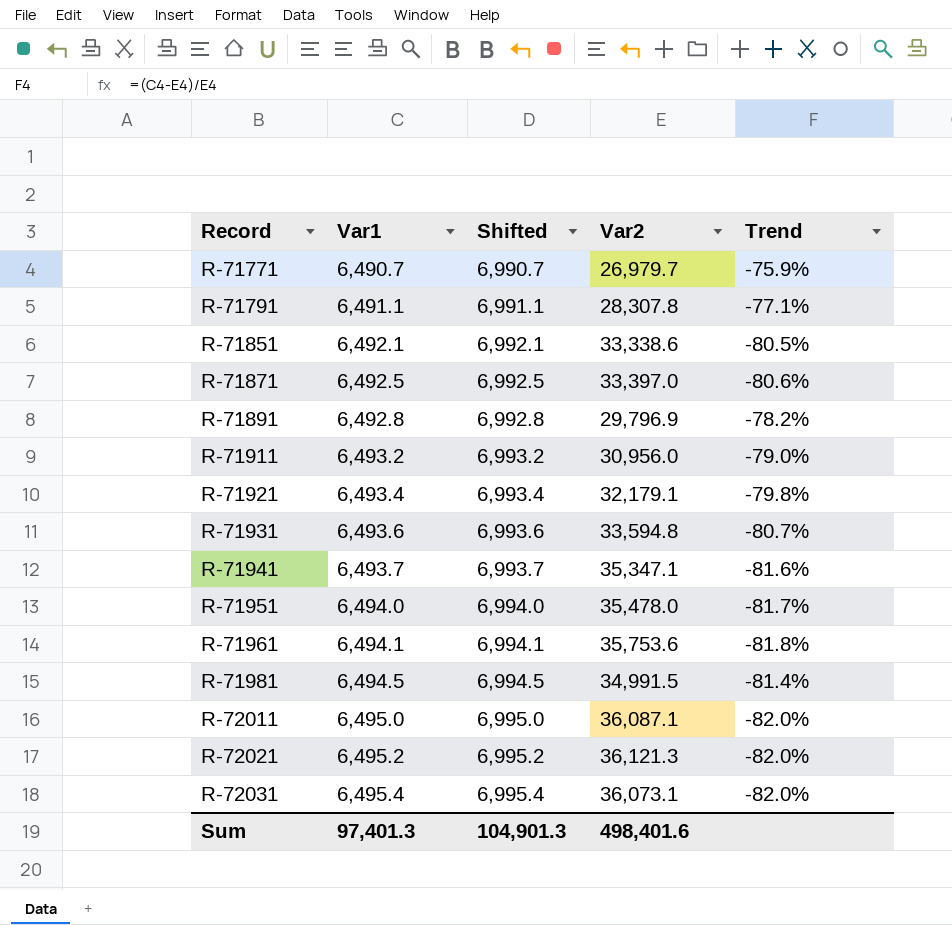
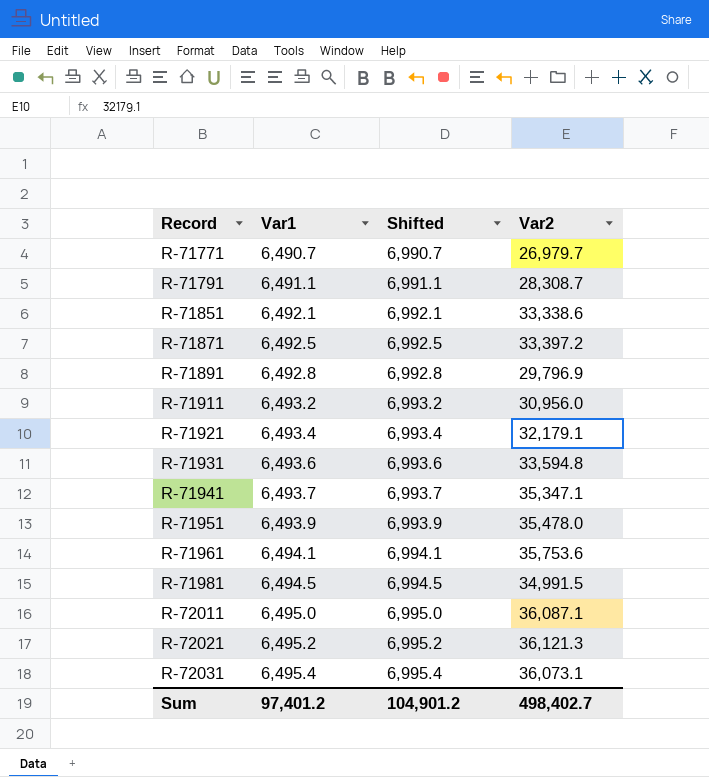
column Trend | formula: ([Var1] - [Var2]) / [Var2] -> none
R-71791 | Var2: 28,307.8 -> 28,308.7
R-71871 | Var2: 33,397.0 -> 33,397.2
R-71951 | Var1: 6,494.0 -> 6,493.9
R-71951 | Shifted: 6,994.0 -> 6,993.9
Sum | Var1: 97,401.3 -> 97,401.2
Sum | Shifted: 104,901.3 -> 104,901.2
Sum | Var2: 498,401.6 -> 498,402.7

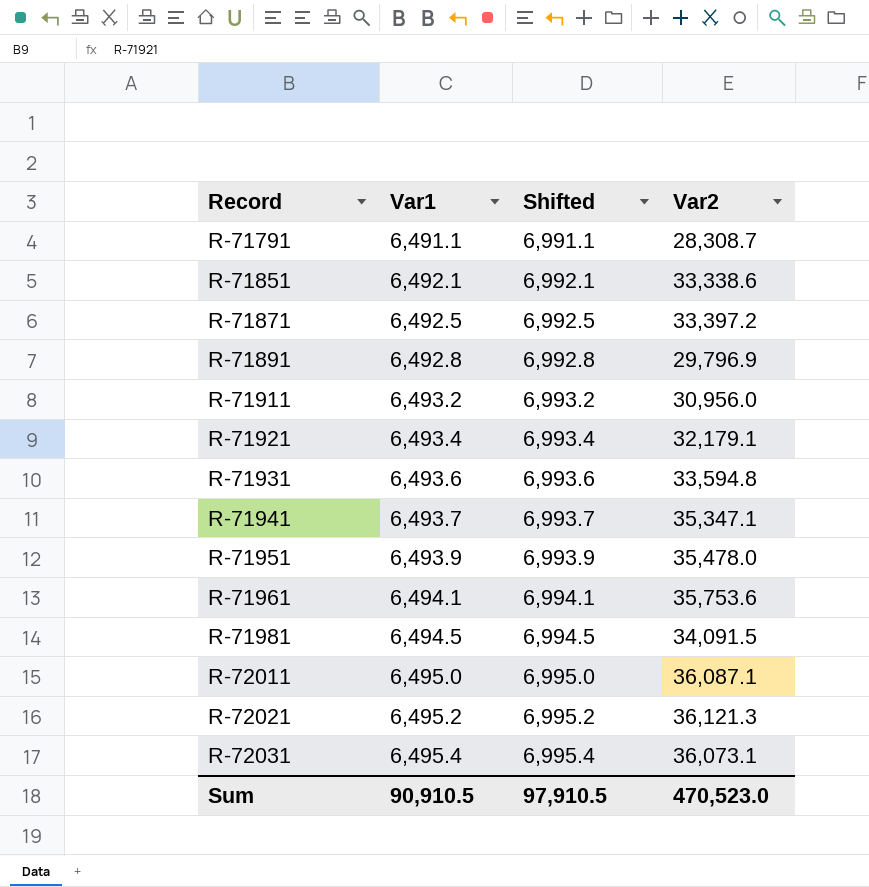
row R-71771: 6,490.7 | 6,990.7 | 26,979.7 -> none
R-71981 | Var2: 34,991.5 -> 34,091.5
Sum | Var1: 97,401.2 -> 90,910.5
Sum | Shifted: 104,901.2 -> 97,910.5
Sum | Var2: 498,402.7 -> 470,523.0

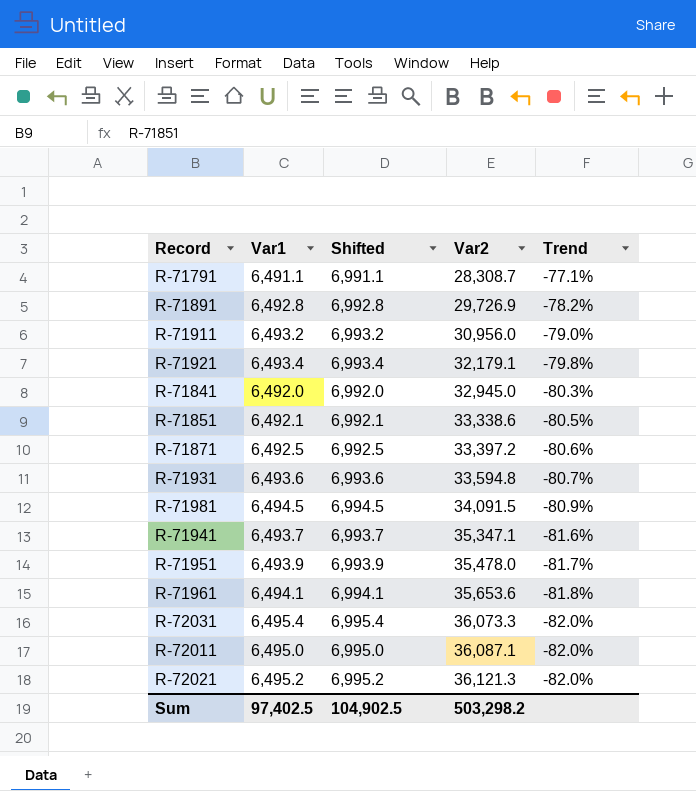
row order: Record ascending -> Var2 ascending
column Trend | formula: none -> ([Var1] - [Var2]) / [Var2]
R-71891 | Var2: 29,796.9 -> 29,726.9
row R-71841: none -> 6,492.0 | 6,992.0 | 32,945.0 | -80.3%
R-71961 | Var2: 35,753.6 -> 35,653.6
R-72031 | Var2: 36,073.1 -> 36,073.3
Sum | Var1: 90,910.5 -> 97,402.5
Sum | Shifted: 97,910.5 -> 104,902.5
Sum | Var2: 470,523.0 -> 503,298.2

